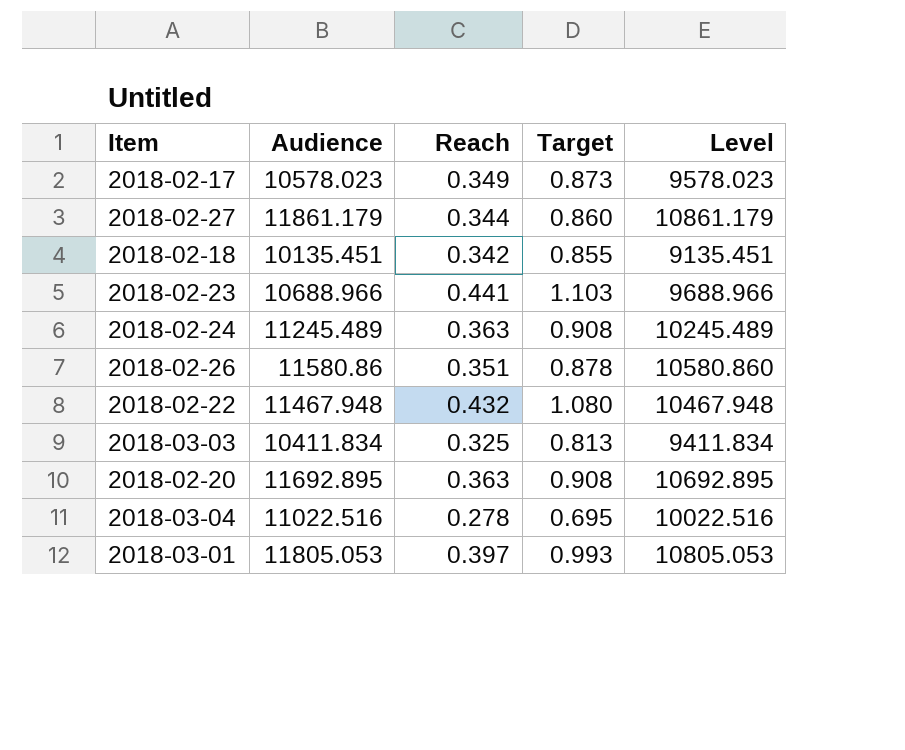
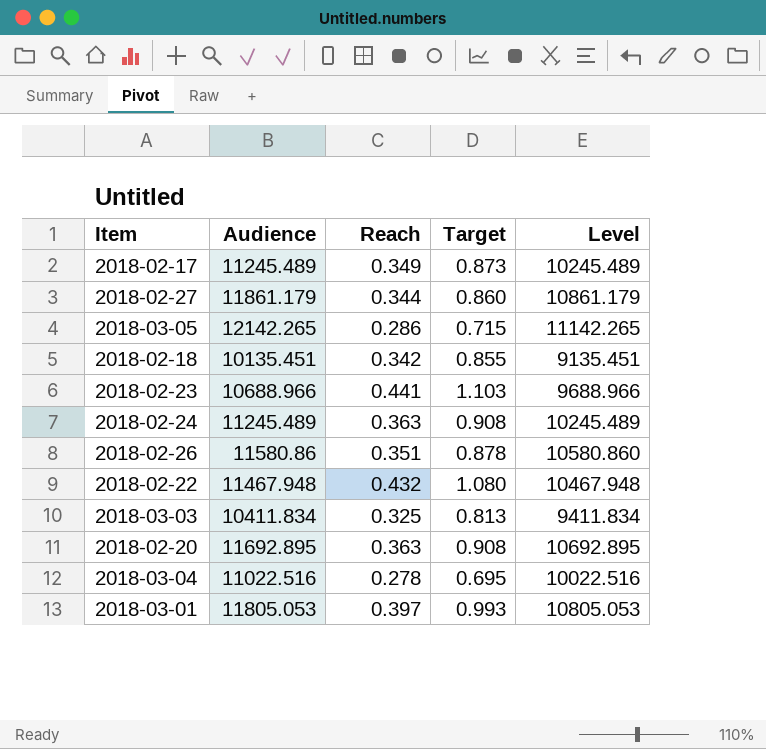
2018-02-17 | Audience: 10578.023 -> 11245.489
2018-02-17 | Level: 9578.023 -> 10245.489
row 2018-03-05: none -> 12142.265 | 0.286 | 0.715 | 11142.265

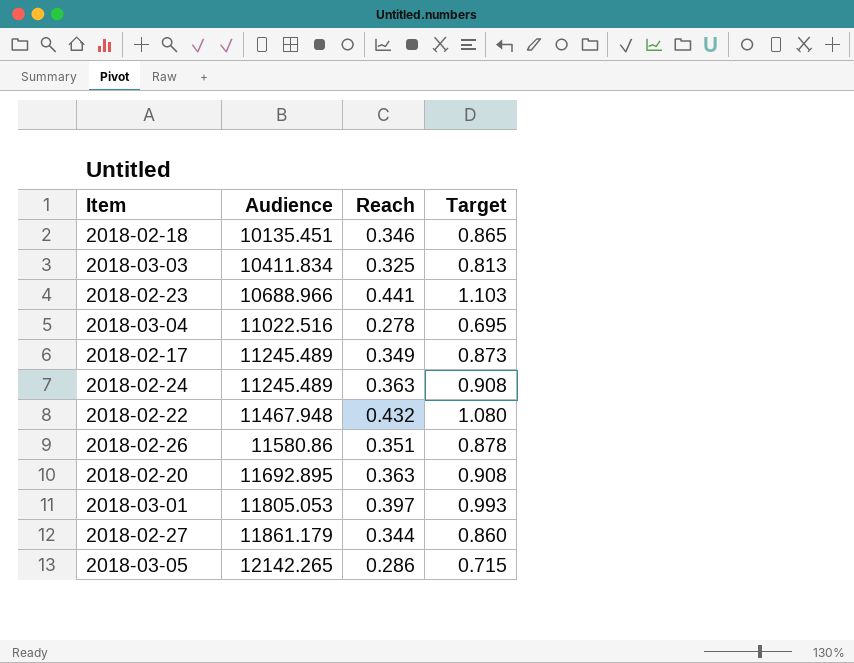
row order: none -> Audience ascending
column Level | formula: [Audience] - 1000 -> none
2018-02-18 | Reach: 0.342 -> 0.346
2018-02-18 | Target: 0.855 -> 0.865

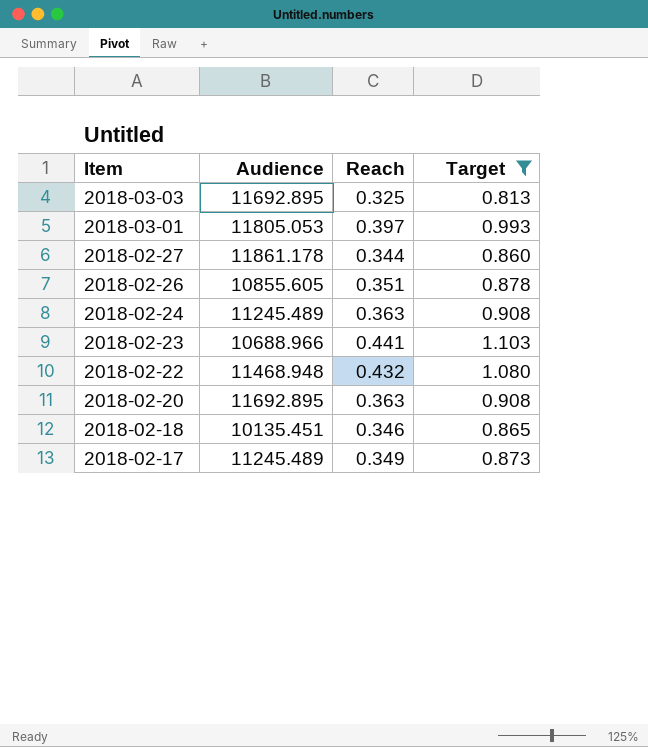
filter: none -> Target >= 0.813
row order: Audience ascending -> Item descending
2018-03-03 | Audience: 10411.834 -> 11692.895
2018-02-27 | Audience: 11861.179 -> 11861.178
2018-02-26 | Audience: 11580.86 -> 10855.605
2018-02-22 | Audience: 11467.948 -> 11468.948

